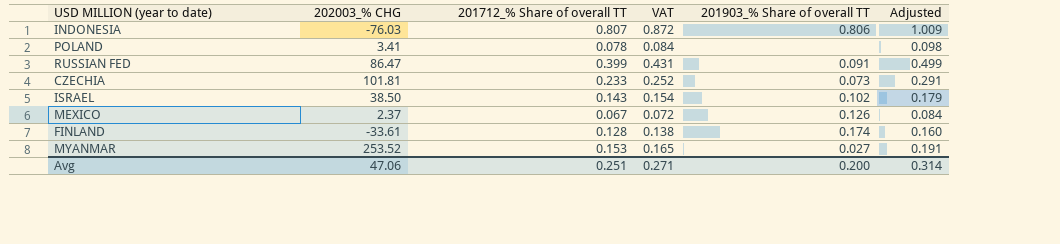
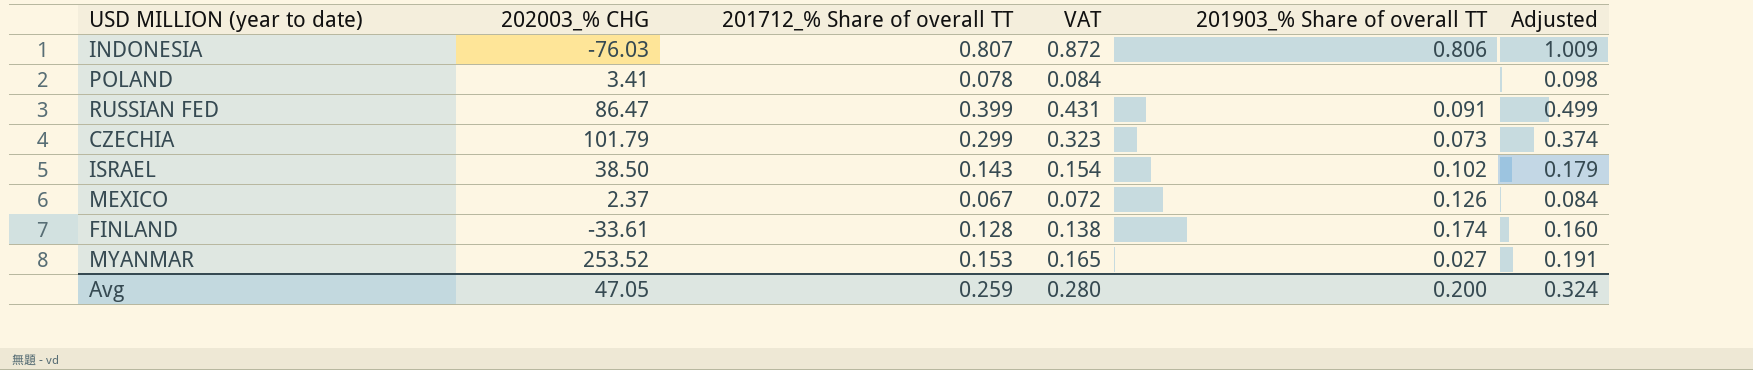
CZECHIA | 202003_% CHG: 101.81 -> 101.79
CZECHIA | 201712_% Share of overall TT: 0.233 -> 0.299
CZECHIA | VAT: 0.252 -> 0.323
CZECHIA | Adjusted: 0.291 -> 0.374
Avg | 202003_% CHG: 47.06 -> 47.05
Avg | 201712_% Share of overall TT: 0.251 -> 0.259
Avg | VAT: 0.271 -> 0.280
Avg | Adjusted: 0.314 -> 0.324

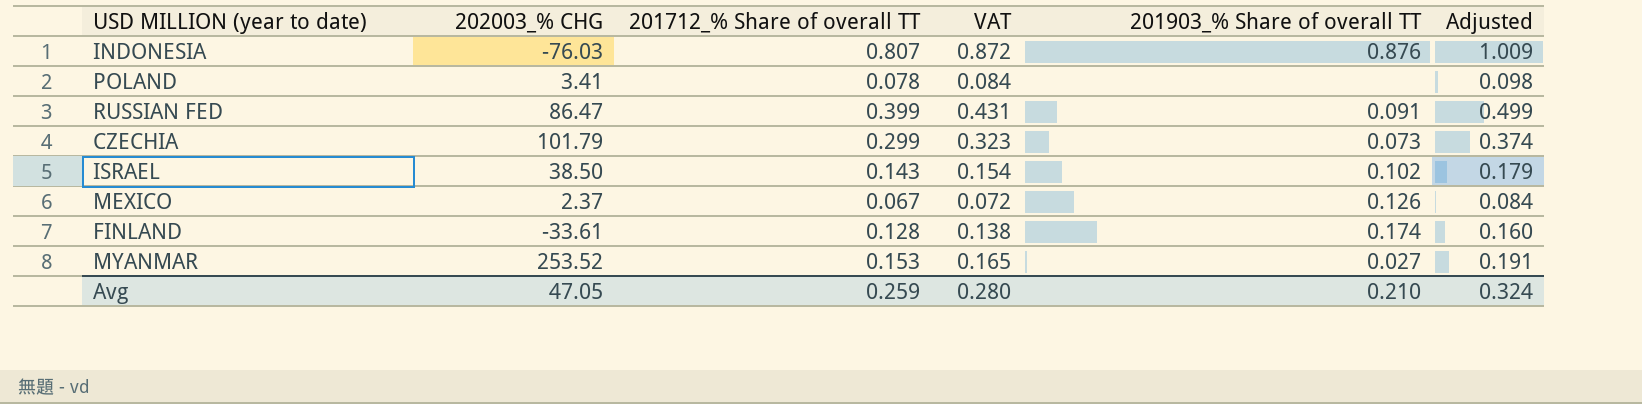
INDONESIA | 201903_% Share of overall TT: 0.806 -> 0.876
Avg | 201903_% Share of overall TT: 0.200 -> 0.210

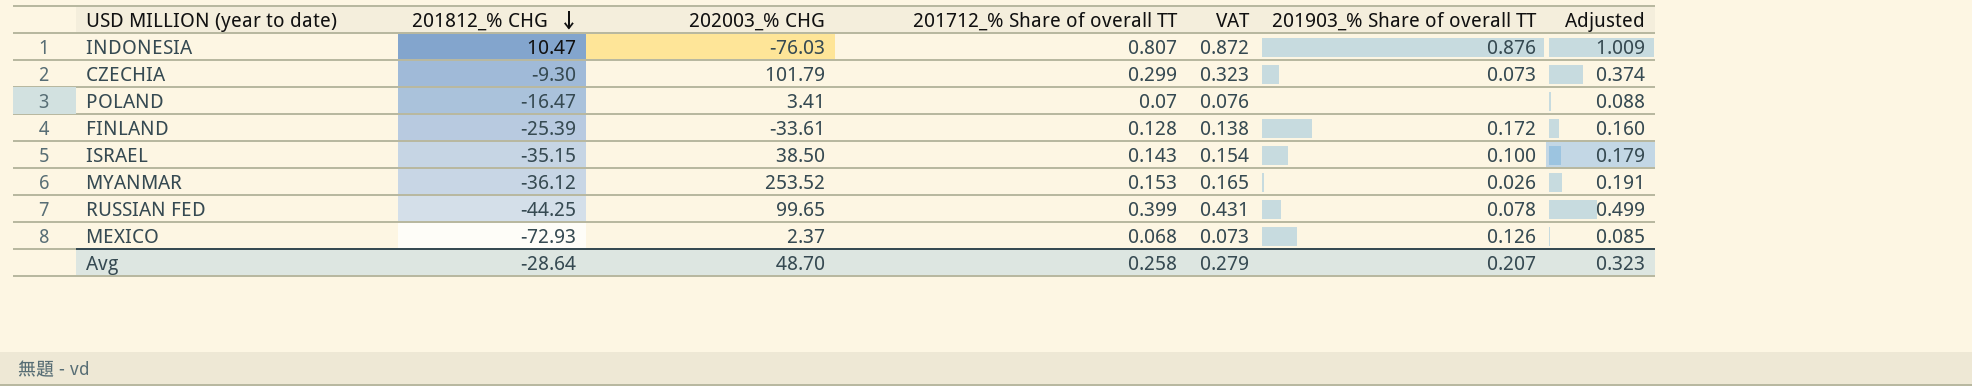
row order: none -> 201812_% CHG descending
column 201812_% CHG | position: none -> 2
POLAND | 201712_% Share of overall TT: 0.078 -> 0.07
POLAND | VAT: 0.084 -> 0.076
POLAND | Adjusted: 0.098 -> 0.088
FINLAND | 201903_% Share of overall TT: 0.174 -> 0.172
ISRAEL | 201903_% Share of overall TT: 0.102 -> 0.100
MYANMAR | 201903_% Share of overall TT: 0.027 -> 0.026
RUSSIAN FED | 202003_% CHG: 86.47 -> 99.65
RUSSIAN FED | 201903_% Share of overall TT: 0.091 -> 0.078
MEXICO | 201712_% Share of overall TT: 0.067 -> 0.068
MEXICO | VAT: 0.072 -> 0.073
MEXICO | Adjusted: 0.084 -> 0.085
Avg | 202003_% CHG: 47.05 -> 48.70
Avg | 201712_% Share of overall TT: 0.259 -> 0.258
Avg | VAT: 0.280 -> 0.279
Avg | 201903_% Share of overall TT: 0.210 -> 0.207
Avg | Adjusted: 0.324 -> 0.323

